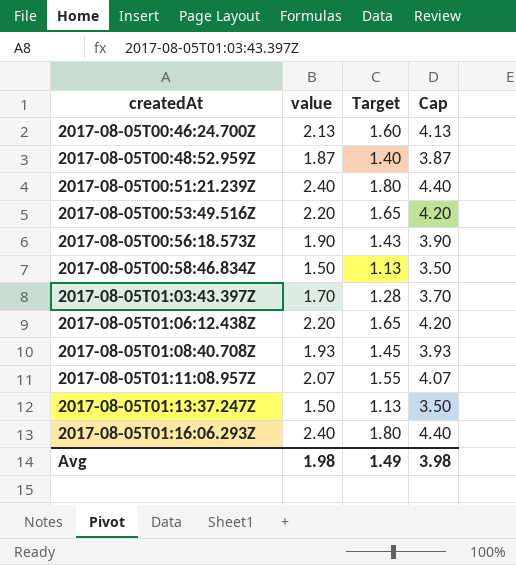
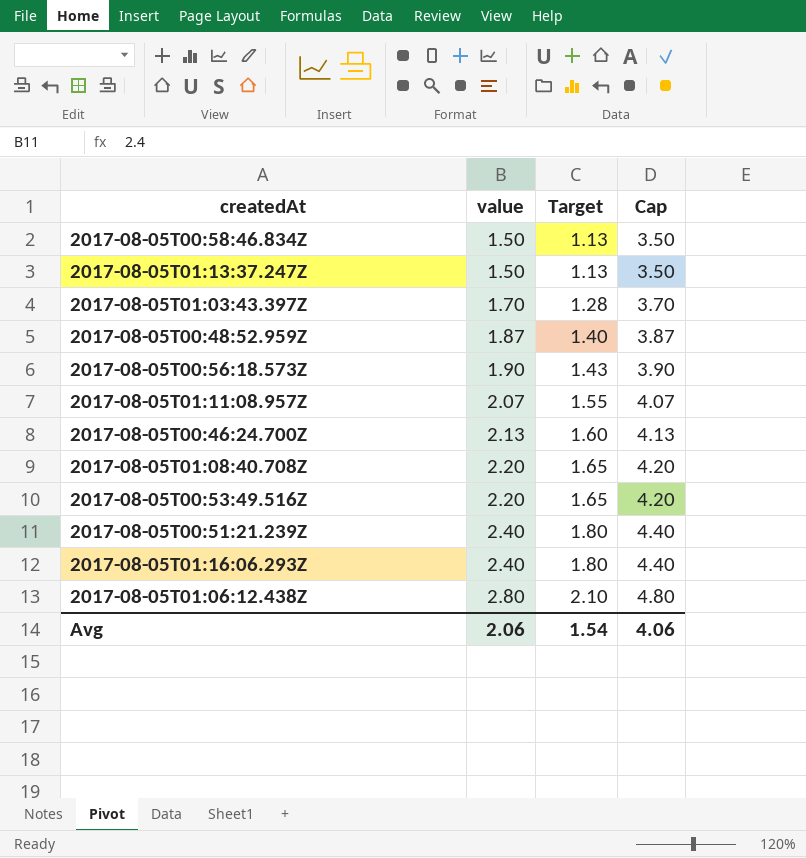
row order: createdAt ascending -> value ascending
2017-08-05T01:08:40.708Z | value: 1.93 -> 2.20
2017-08-05T01:08:40.708Z | Target: 1.45 -> 1.65
2017-08-05T01:08:40.708Z | Cap: 3.93 -> 4.20
2017-08-05T01:06:12.438Z | value: 2.20 -> 2.80
2017-08-05T01:06:12.438Z | Target: 1.65 -> 2.10
2017-08-05T01:06:12.438Z | Cap: 4.20 -> 4.80
Avg | value: 1.98 -> 2.06
Avg | Target: 1.49 -> 1.54
Avg | Cap: 3.98 -> 4.06

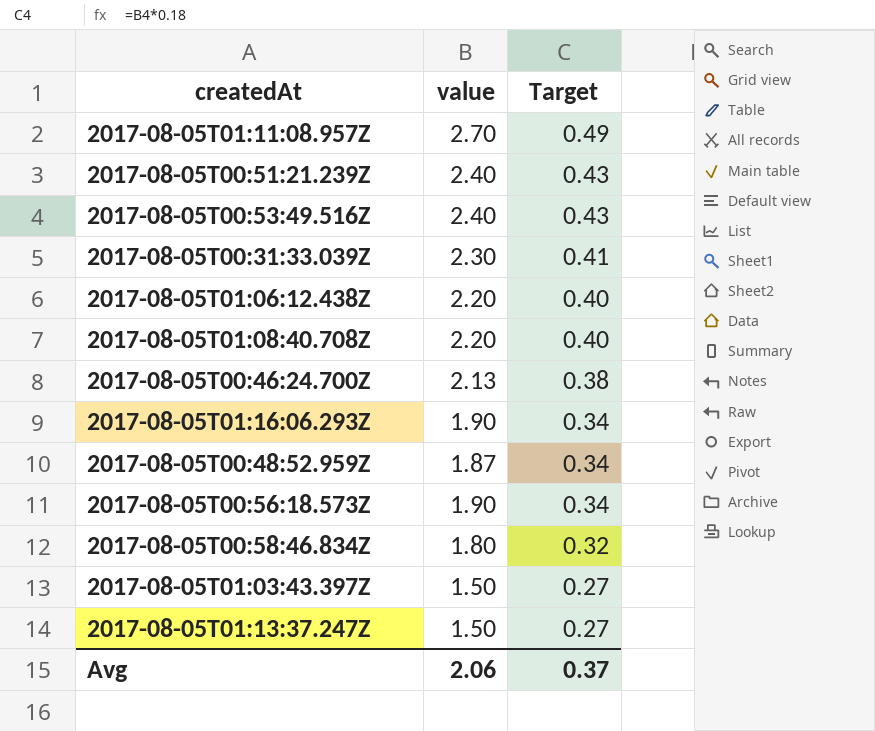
row order: value ascending -> Target descending
column Cap | formula: [value] + 2 -> none
column Target | formula: [value] * 0.75 -> [value] * 0.18
2017-08-05T01:11:08.957Z | value: 2.07 -> 2.70
2017-08-05T00:53:49.516Z | value: 2.20 -> 2.40
row 2017-08-05T00:31:33.039Z: none -> 2.30 | 0.41
2017-08-05T01:06:12.438Z | value: 2.80 -> 2.20
2017-08-05T01:16:06.293Z | value: 2.40 -> 1.90
2017-08-05T00:58:46.834Z | value: 1.50 -> 1.80
2017-08-05T01:03:43.397Z | value: 1.70 -> 1.50
Avg | Target: 1.54 -> 0.37

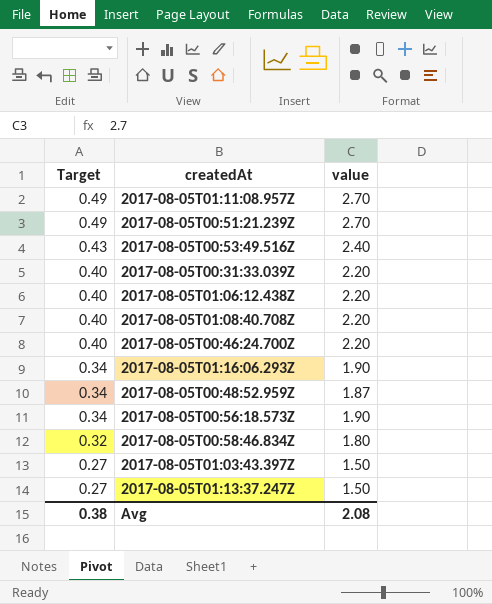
column Target | position: 3 -> 1
2017-08-05T00:51:21.239Z | Target: 0.43 -> 0.49
2017-08-05T00:51:21.239Z | value: 2.40 -> 2.70
2017-08-05T00:31:33.039Z | Target: 0.41 -> 0.40
2017-08-05T00:31:33.039Z | value: 2.30 -> 2.20
2017-08-05T00:46:24.700Z | Target: 0.38 -> 0.40
2017-08-05T00:46:24.700Z | value: 2.13 -> 2.20
Avg | Target: 0.37 -> 0.38
Avg | value: 2.06 -> 2.08

